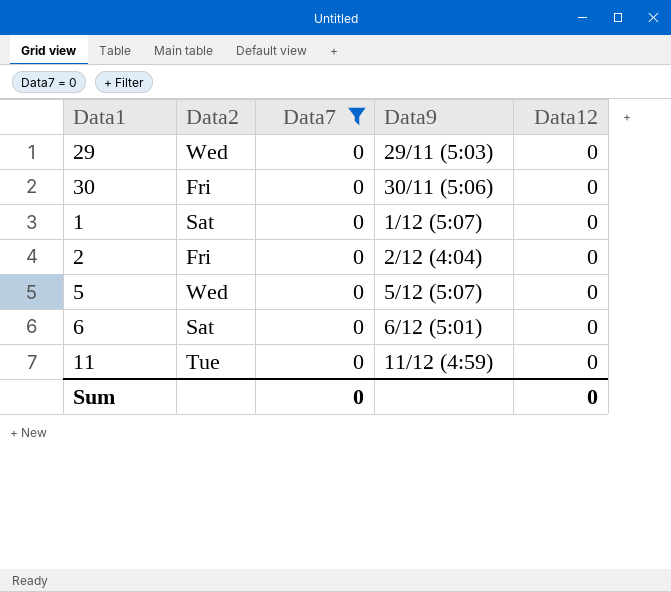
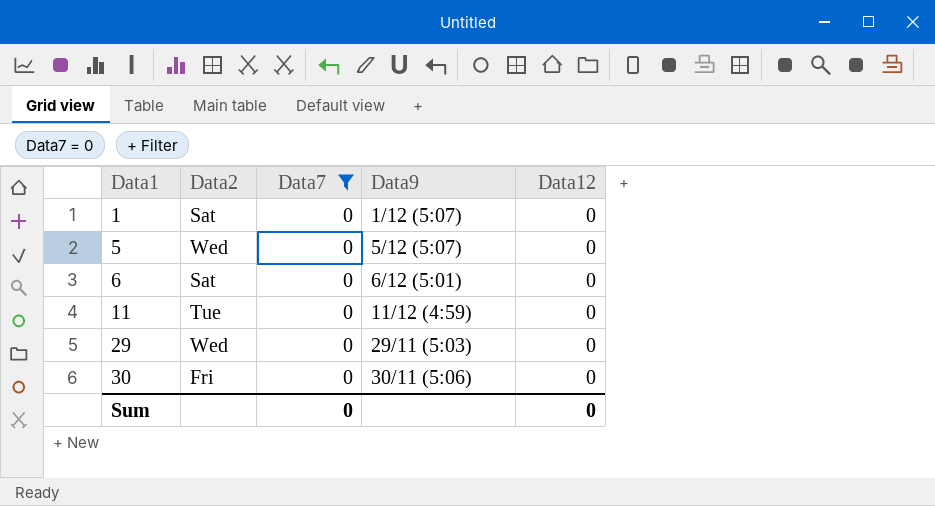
row order: none -> Data1 ascending
row 2: Fri | 0 | 2/12 (4:04) | 0 -> none

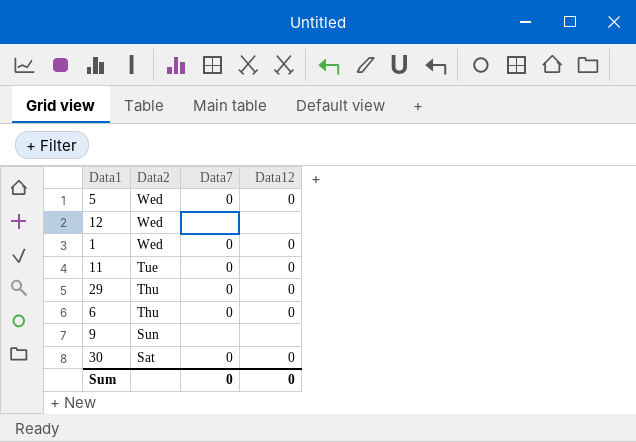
filter: Data7 = 0 -> none
row order: Data1 ascending -> Data2 descending
column Data9 | position: 4 -> none
1 | Data2: Sat -> Wed
29 | Data2: Wed -> Thu
6 | Data2: Sat -> Thu
30 | Data2: Fri -> Sat

